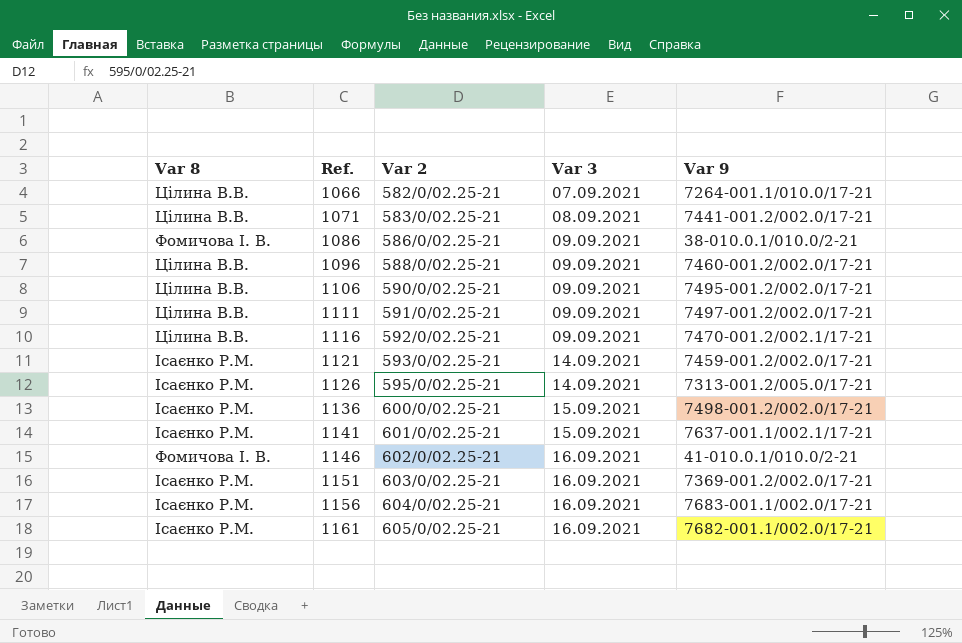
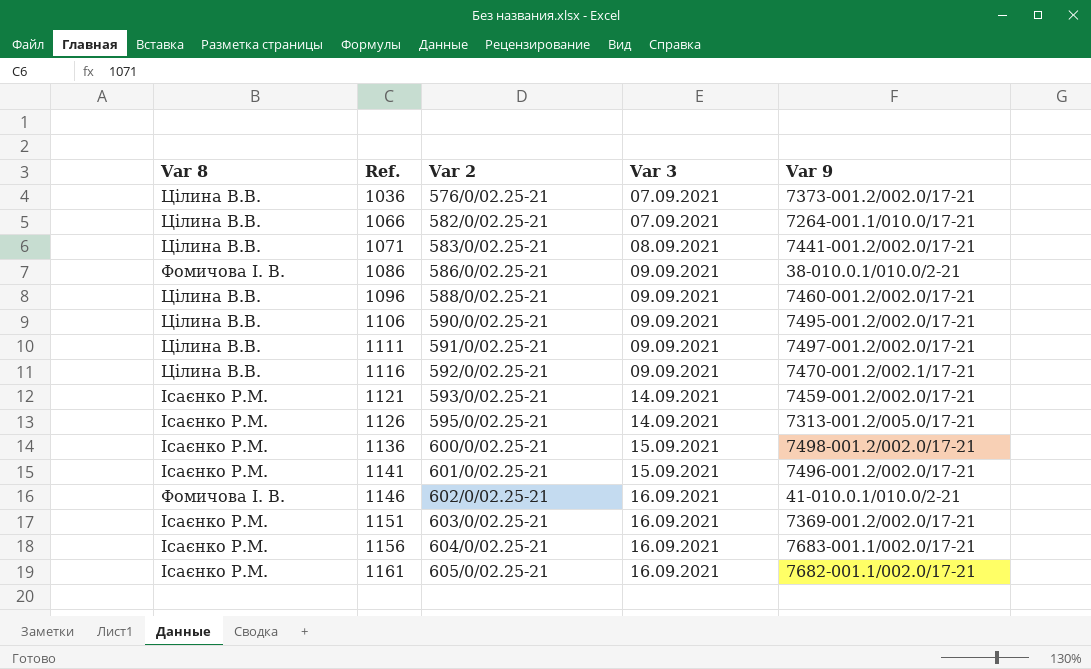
row 1036: none -> Цілина В.В. | 576/0/02.25-21 | 07.09.2021 | 7373-001.2/002.0/17-21
1141 | Var 9: 7637-001.1/002.1/17-21 -> 7496-001.2/002.0/17-21

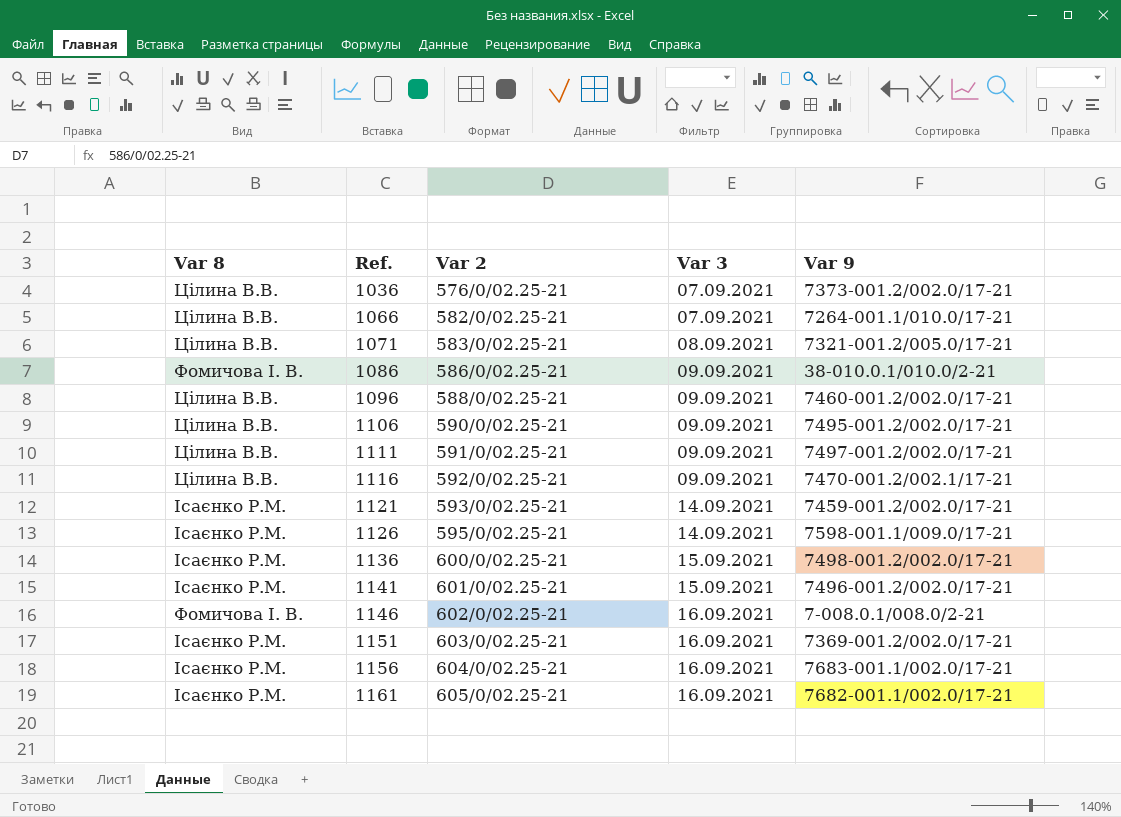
1071 | Var 9: 7441-001.2/002.0/17-21 -> 7321-001.2/005.0/17-21
1126 | Var 9: 7313-001.2/005.0/17-21 -> 7598-001.1/009.0/17-21
1146 | Var 9: 41-010.0.1/010.0/2-21 -> 7-008.0.1/008.0/2-21

